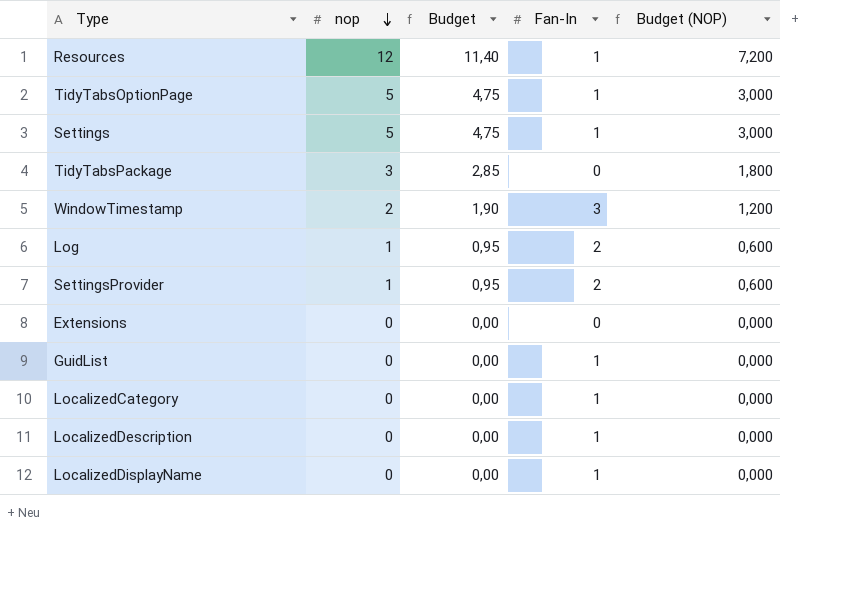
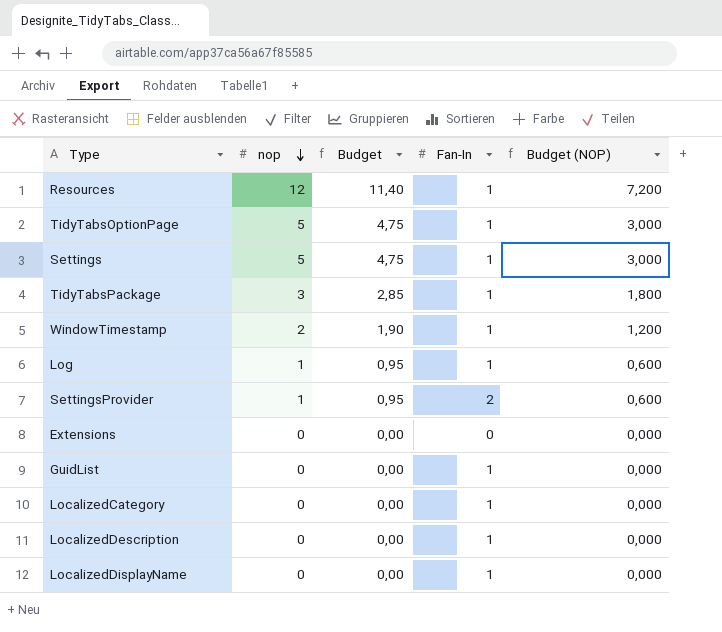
TidyTabsPackage | Fan-In: 0 -> 1
WindowTimestamp | Fan-In: 3 -> 1
Log | Fan-In: 2 -> 1

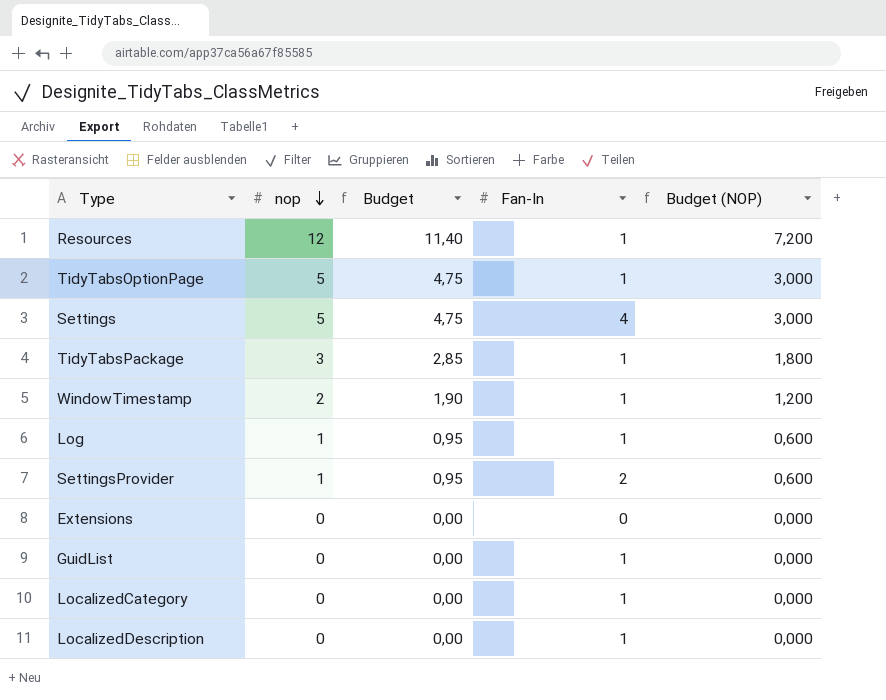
row LocalizedDisplayName: 0 | 0,00 | 1 | 0,000 -> none
Settings | Fan-In: 1 -> 4

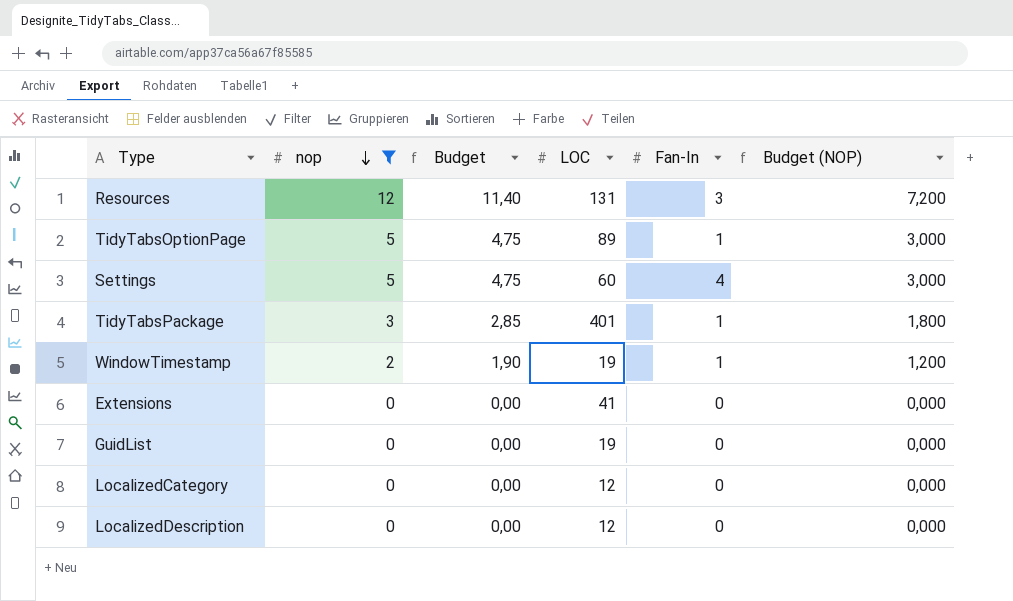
filter: none -> nop != 1
column LOC | position: none -> 4
Resources | Fan-In: 1 -> 3
GuidList | Fan-In: 1 -> 0
LocalizedCategory | Fan-In: 1 -> 0
LocalizedDescription | Fan-In: 1 -> 0

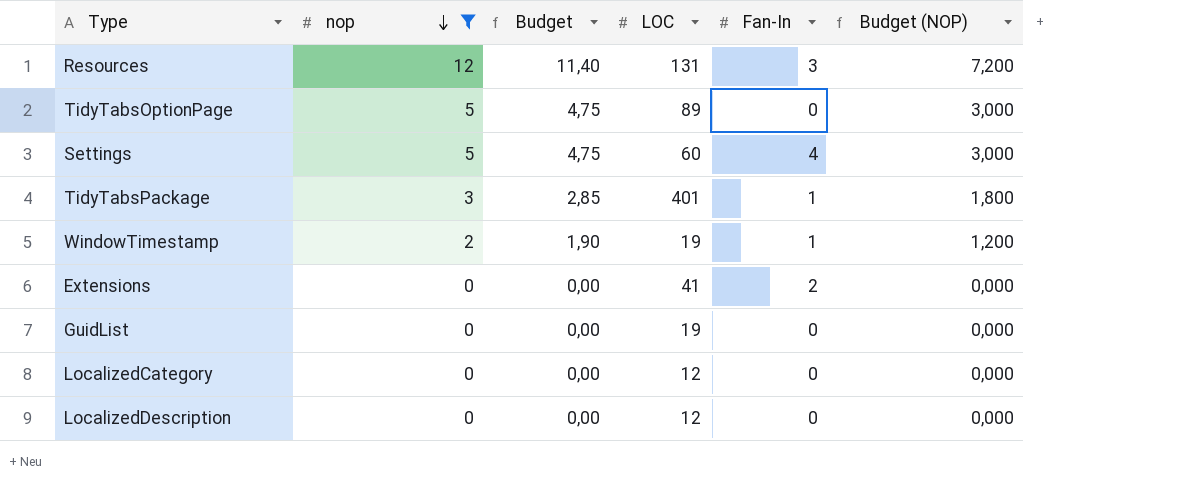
TidyTabsOptionPage | Fan-In: 1 -> 0
Extensions | Fan-In: 0 -> 2

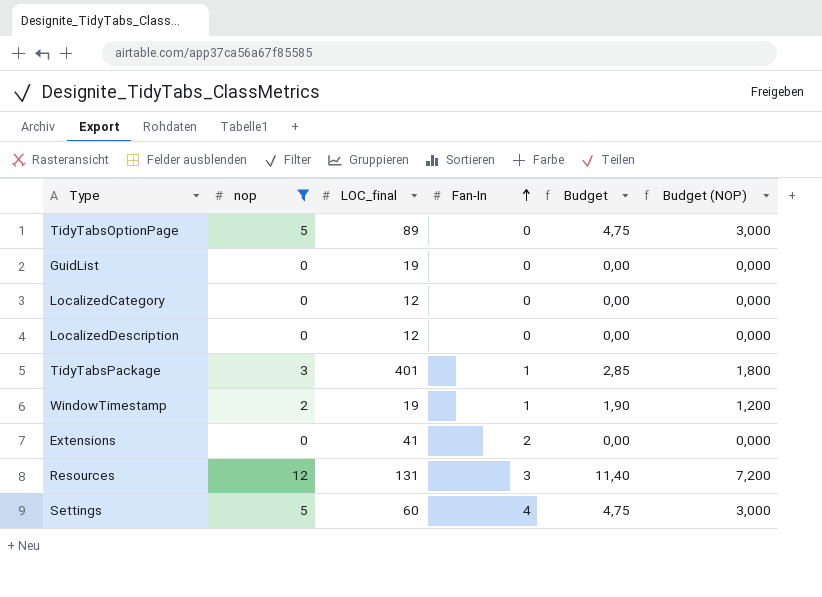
row order: nop descending -> Fan-In ascending
column name: LOC -> LOC_final
column Budget | position: 3 -> 5

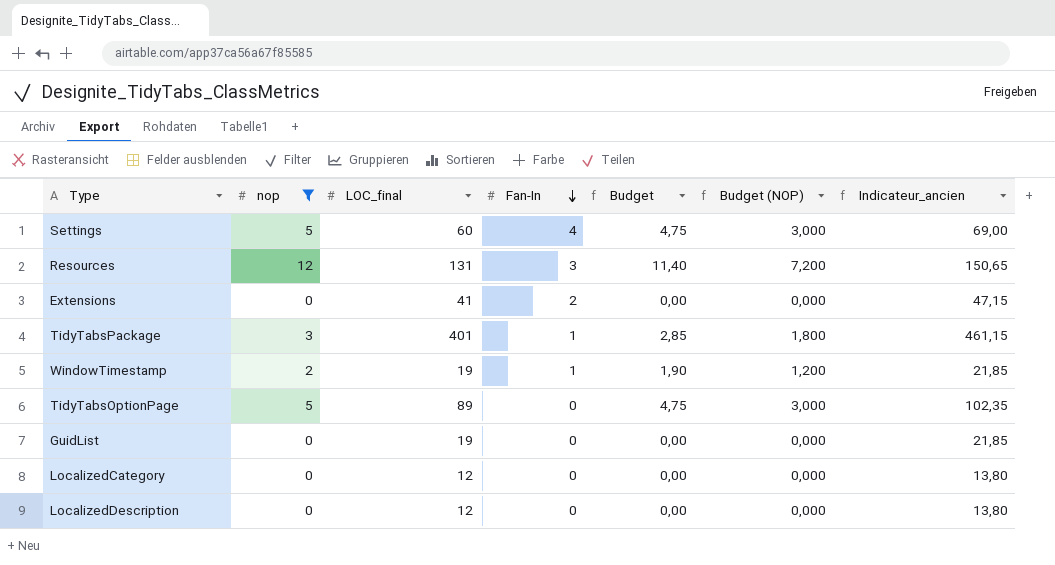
row order: Fan-In ascending -> Fan-In descending
column Indicateur_ancien | formula: none -> [LOC_final] * 1,15

